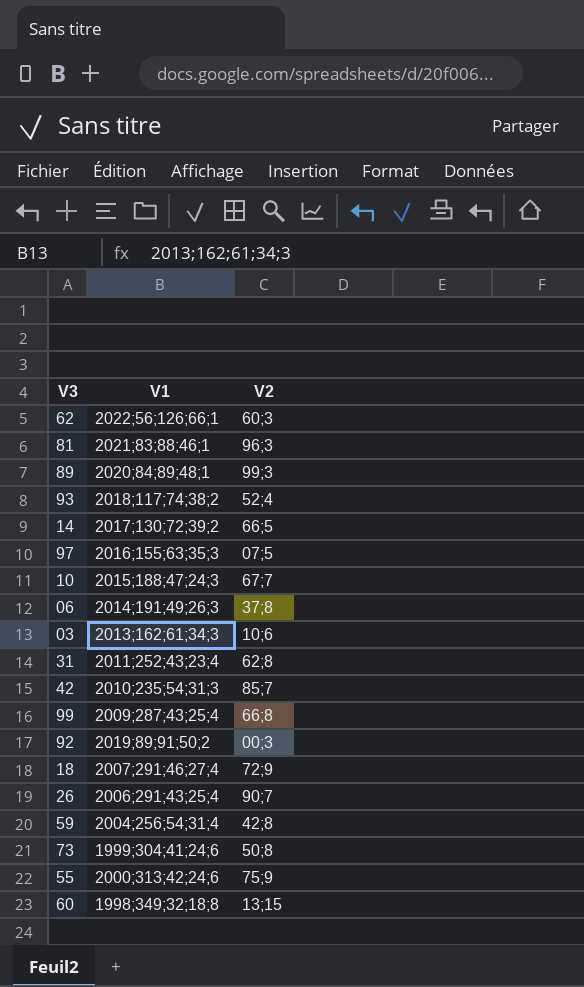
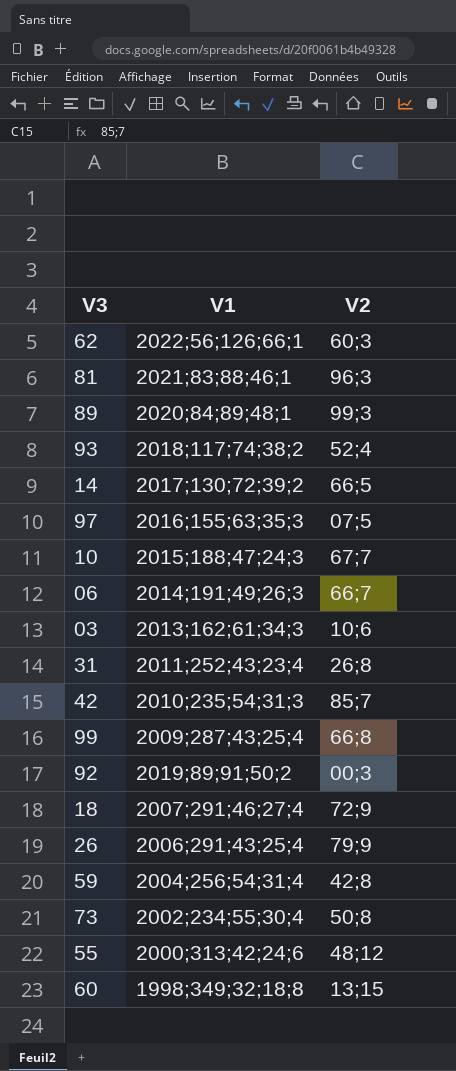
06 | V2: 37;8 -> 66;7
31 | V2: 62;8 -> 26;8
26 | V2: 90;7 -> 79;9
73 | V1: 1999;304;41;24;6 -> 2002;234;55;30;4
55 | V2: 75;9 -> 48;12

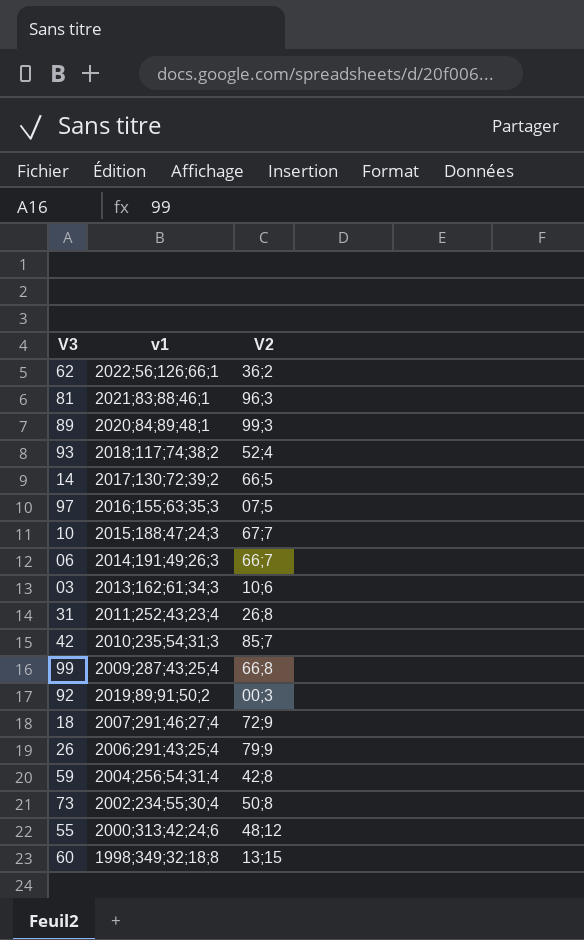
column name: V1 -> v1
62 | V2: 60;3 -> 36;2

